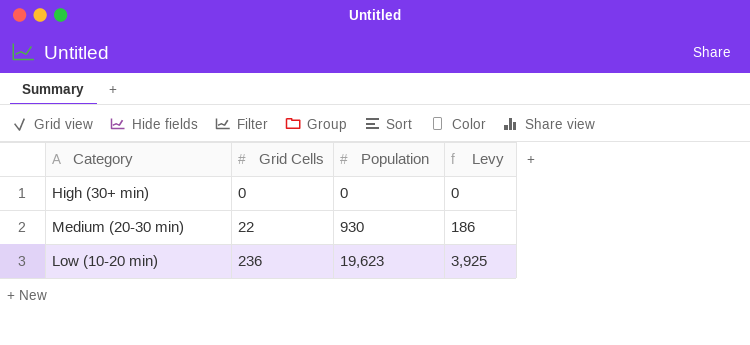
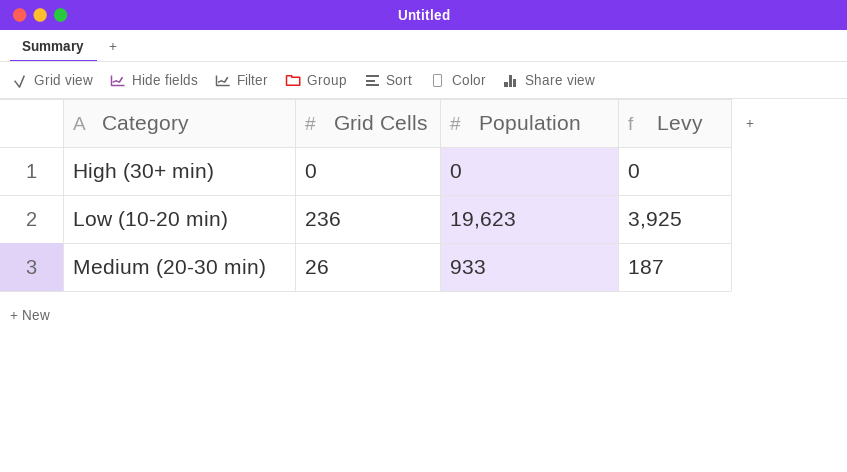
row order: Grid Cells ascending -> Category ascending
Medium (20-30 min) | Grid Cells: 22 -> 26
Medium (20-30 min) | Population: 930 -> 933
Medium (20-30 min) | Levy: 186 -> 187

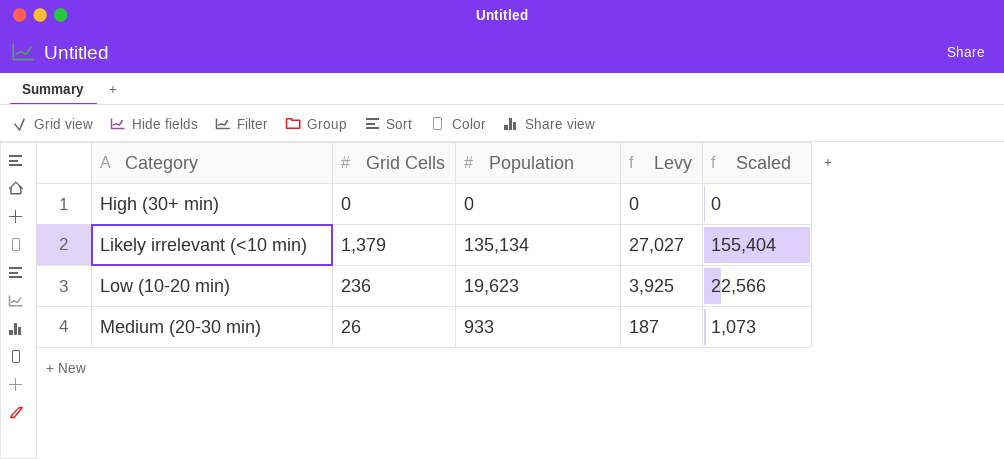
column Scaled | formula: none -> [Population] * 1.15
row Likely irrelevant (<10 min): none -> 1,379 | 135,134 | 27,027 | 155,404

